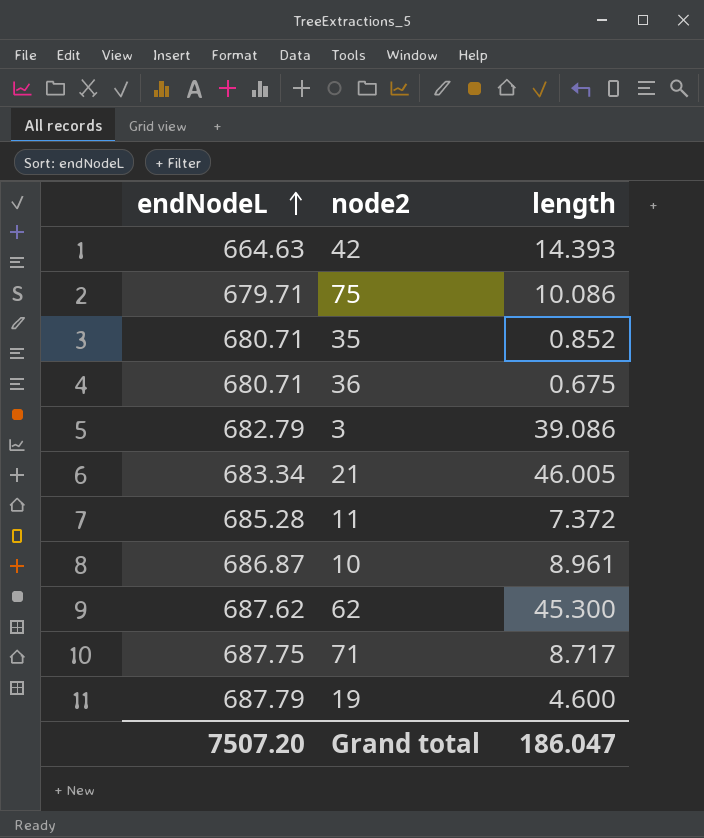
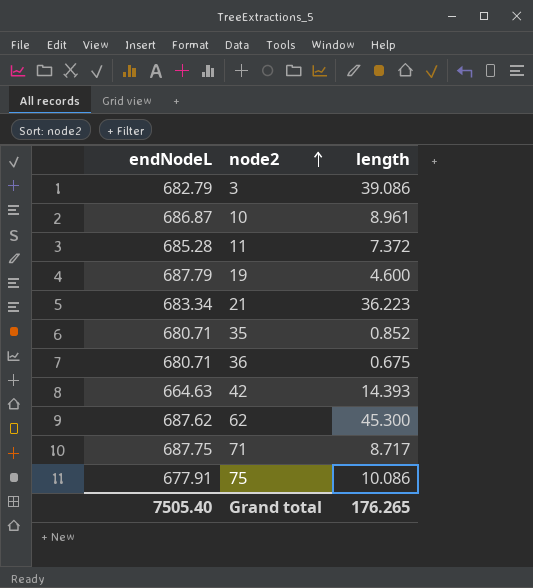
row order: endNodeL ascending -> node2 ascending
21 | length: 46.005 -> 36.223
75 | endNodeL: 679.71 -> 677.91
Grand total | endNodeL: 7507.20 -> 7505.40
Grand total | length: 186.047 -> 176.265

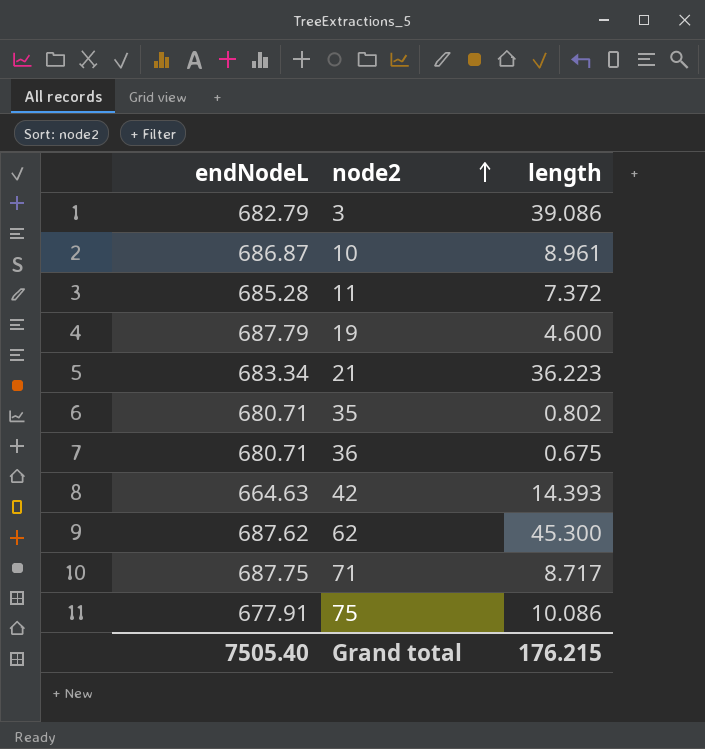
35 | length: 0.852 -> 0.802
Grand total | length: 176.265 -> 176.215

